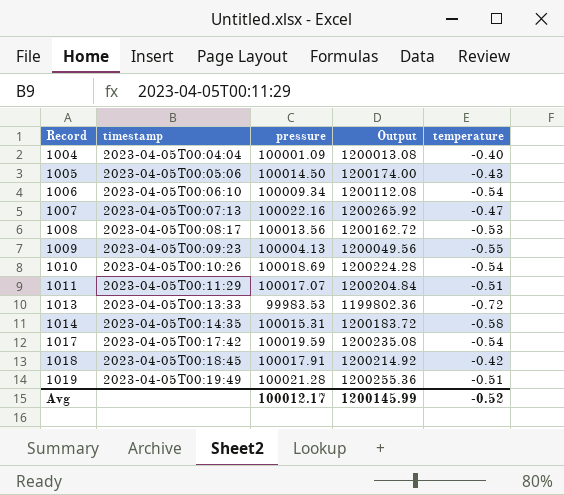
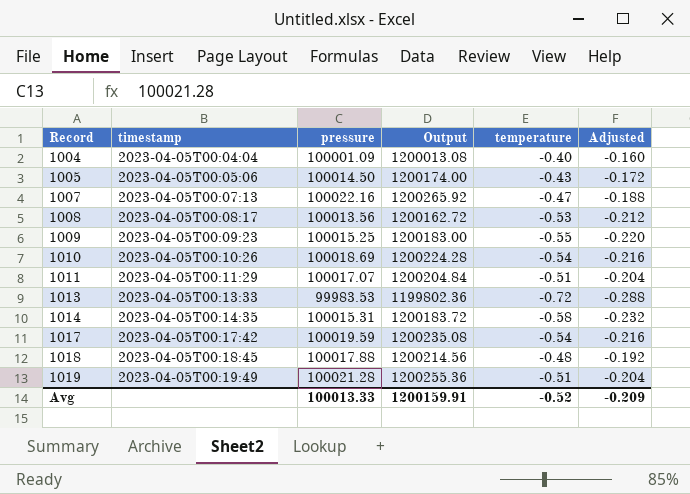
column Adjusted | formula: none -> [temperature] * 0.4
row 1006: 2023-04-05T00:06:10 | 100009.34 | 1200112.08 | -0.54 -> none
1009 | pressure: 100004.13 -> 100015.25
1009 | Output: 1200049.56 -> 1200183.00
1018 | pressure: 100017.91 -> 100017.88
1018 | Output: 1200214.92 -> 1200214.56
1018 | temperature: -0.42 -> -0.48
Avg | pressure: 100012.17 -> 100013.33
Avg | Output: 1200145.99 -> 1200159.91

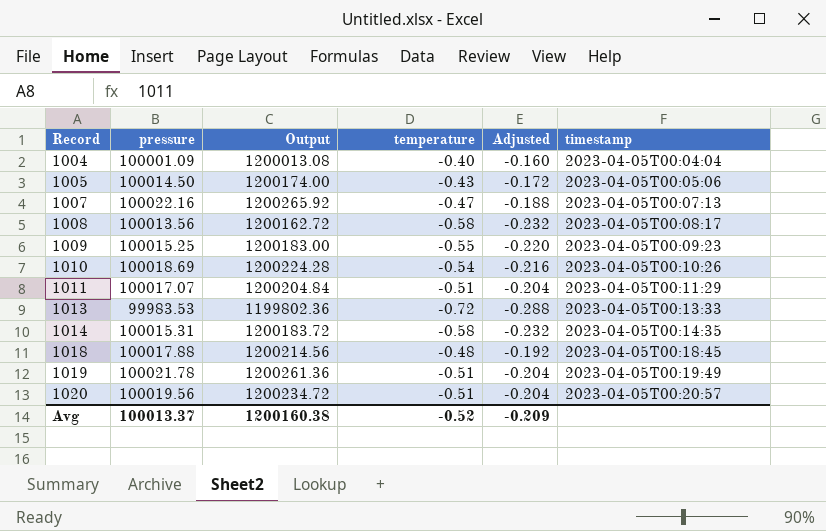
column timestamp | position: 2 -> 6
row 1017: 2023-04-05T00:17:42 | 100019.59 | 1200235.08 | -0.54 | -0.216 -> none
1008 | temperature: -0.53 -> -0.58
1008 | Adjusted: -0.212 -> -0.232
1019 | pressure: 100021.28 -> 100021.78
1019 | Output: 1200255.36 -> 1200261.36
row 1020: none -> 100019.56 | 1200234.72 | -0.51 | -0.204 | 2023-04-05T00:20:57
Avg | pressure: 100013.33 -> 100013.37
Avg | Output: 1200159.91 -> 1200160.38

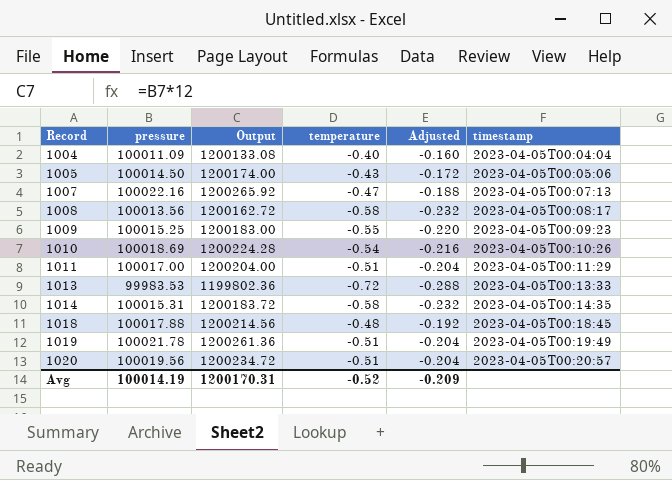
1004 | pressure: 100001.09 -> 100011.09
1004 | Output: 1200013.08 -> 1200133.08
1011 | pressure: 100017.07 -> 100017.00
1011 | Output: 1200204.84 -> 1200204.00
Avg | pressure: 100013.37 -> 100014.19
Avg | Output: 1200160.38 -> 1200170.31

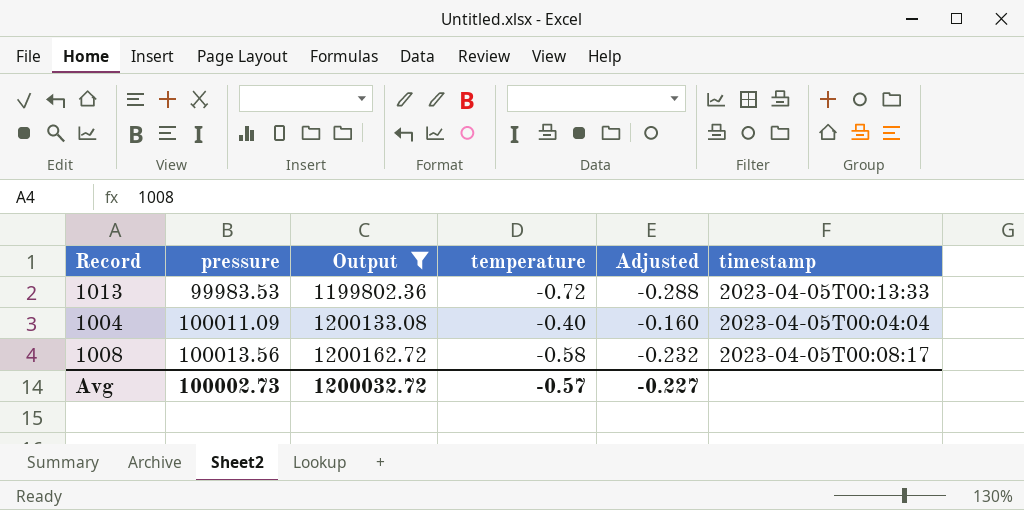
filter: none -> Output <= 1200162.72
row order: Record ascending -> pressure ascending
Avg | pressure: 100014.19 -> 100002.73
Avg | Output: 1200170.31 -> 1200032.72
Avg | temperature: -0.52 -> -0.57
Avg | Adjusted: -0.209 -> -0.227

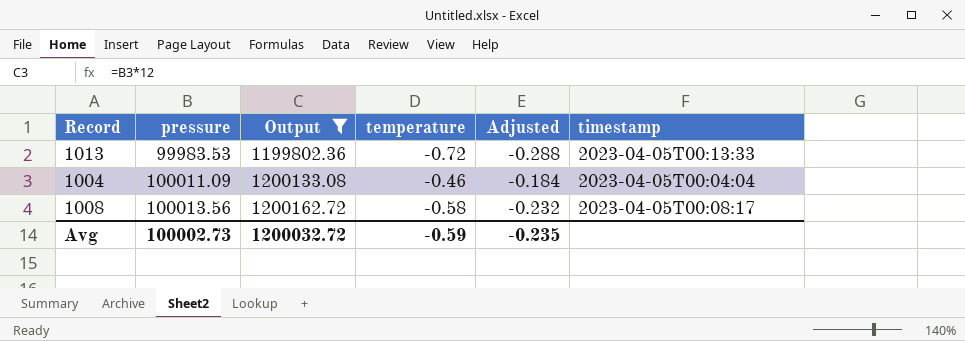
1004 | temperature: -0.40 -> -0.46
1004 | Adjusted: -0.160 -> -0.184
Avg | temperature: -0.57 -> -0.59
Avg | Adjusted: -0.227 -> -0.235

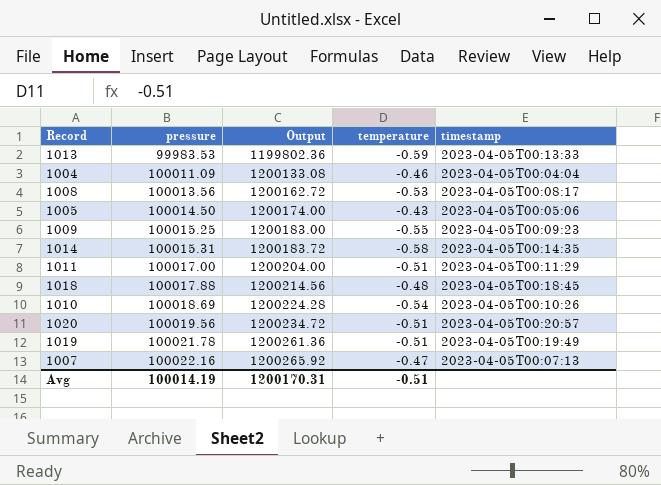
filter: Output <= 1200162.72 -> none
column Adjusted | formula: [temperature] * 0.4 -> none
1013 | temperature: -0.72 -> -0.59
1008 | temperature: -0.58 -> -0.53
Avg | pressure: 100002.73 -> 100014.19
Avg | Output: 1200032.72 -> 1200170.31
Avg | temperature: -0.59 -> -0.51

